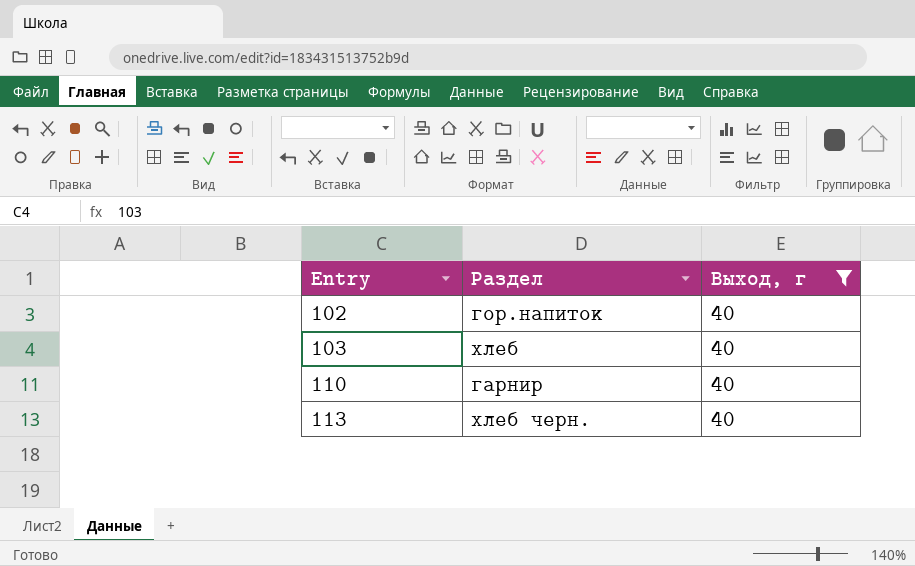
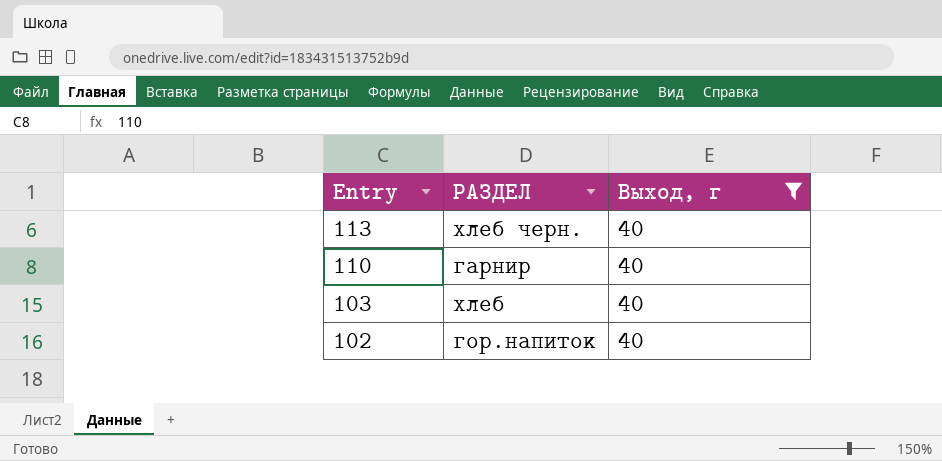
row order: Entry ascending -> Entry descending
column name: Раздел -> РАЗДЕЛ

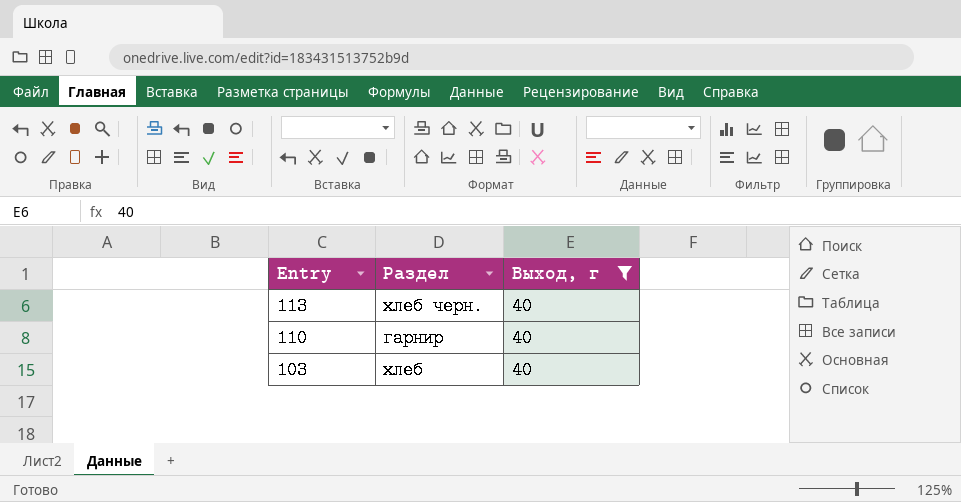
column name: РАЗДЕЛ -> Раздел
row 102: гор.напиток | 40 -> none

